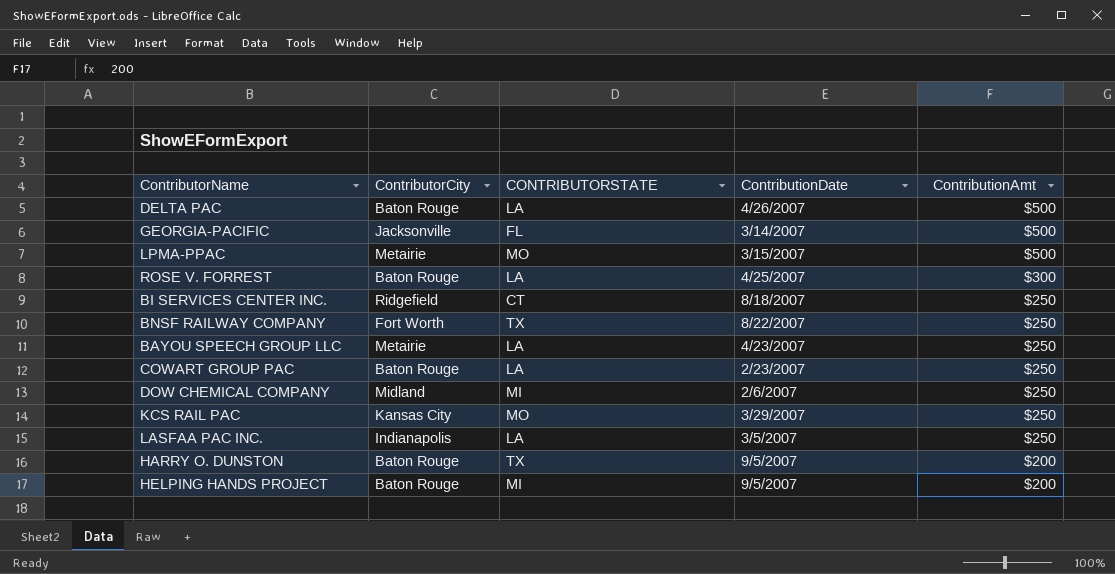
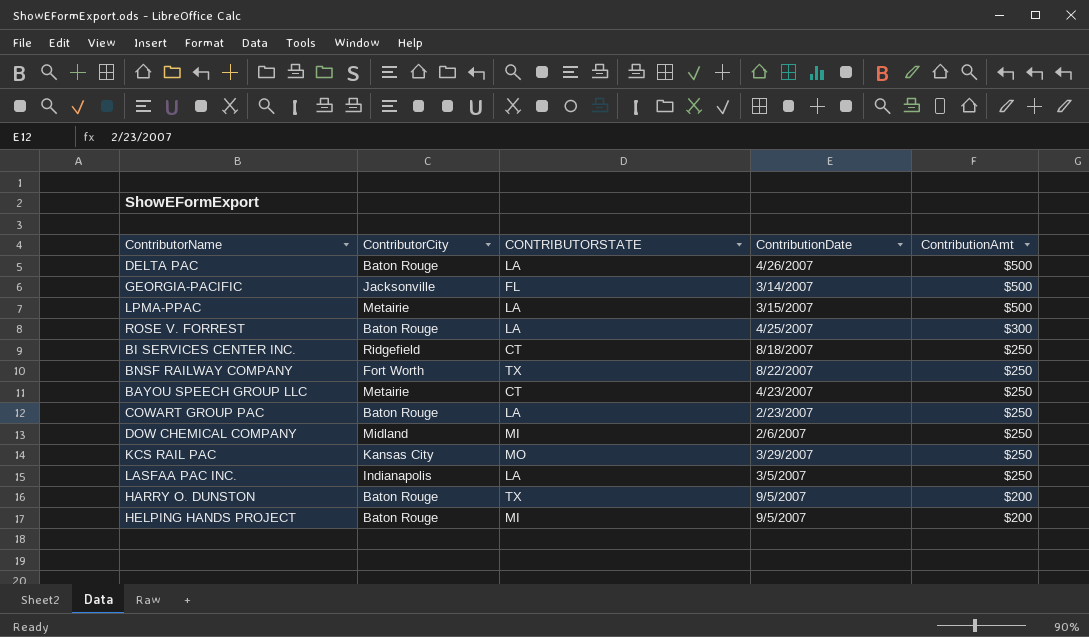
LPMA-PPAC | CONTRIBUTORSTATE: MO -> LA
BAYOU SPEECH GROUP LLC | CONTRIBUTORSTATE: LA -> CT

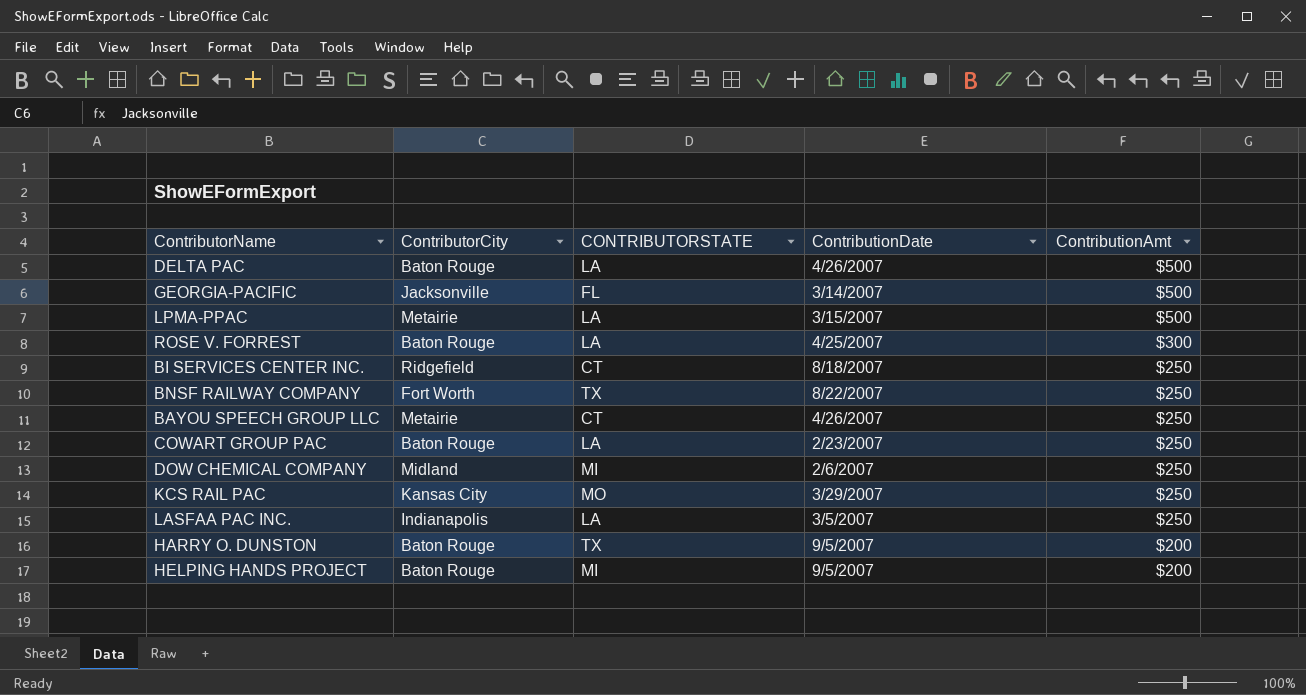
BAYOU SPEECH GROUP LLC | ContributionDate: 4/23/2007 -> 4/26/2007

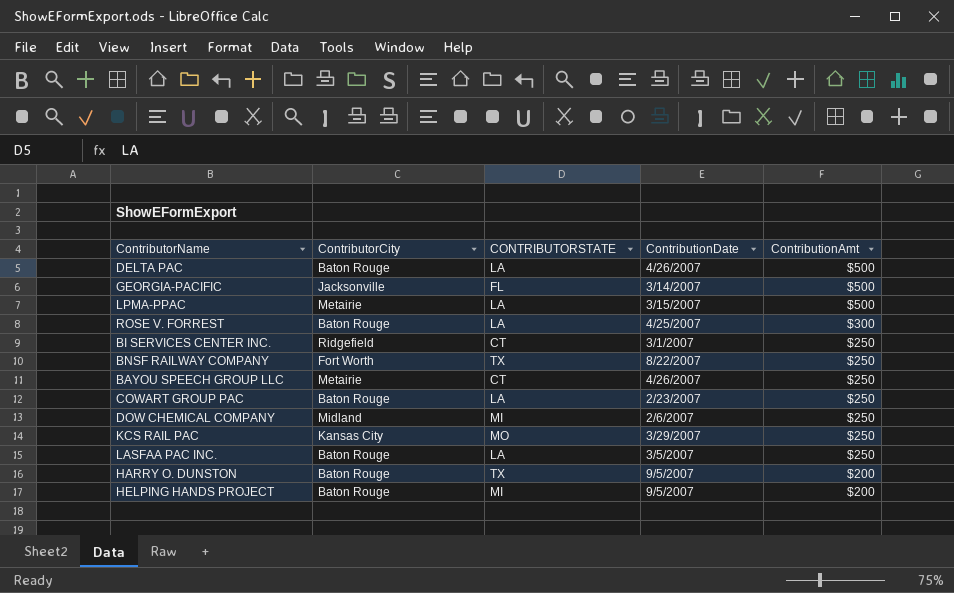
BI SERVICES CENTER INC. | ContributionDate: 8/18/2007 -> 3/1/2007
LASFAA PAC INC. | ContributorCity: Indianapolis -> Baton Rouge

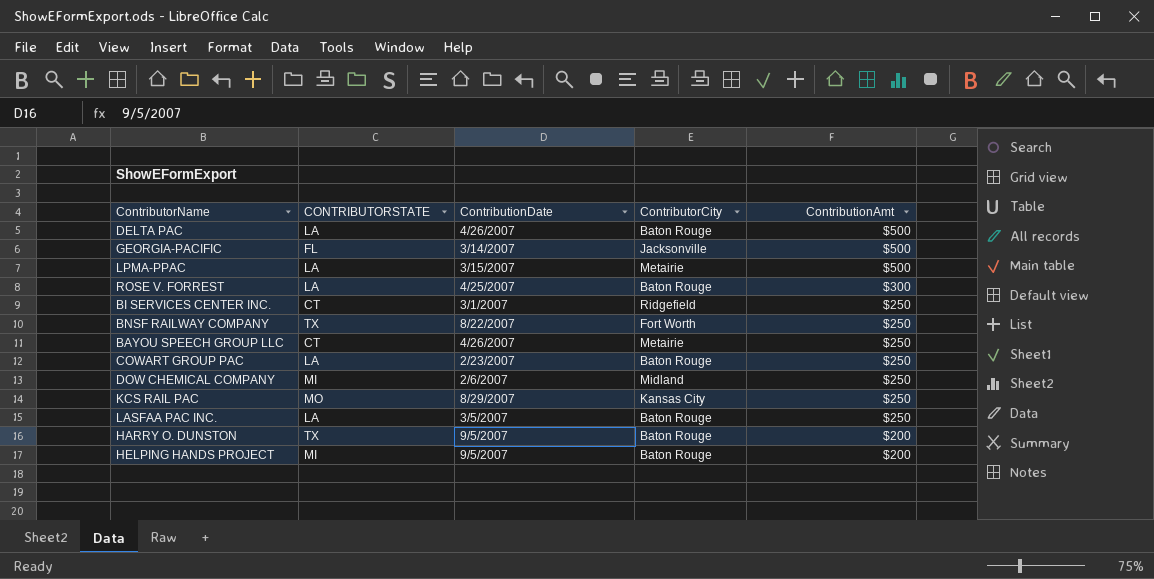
column ContributorCity | position: 2 -> 4
KCS RAIL PAC | ContributionDate: 3/29/2007 -> 8/29/2007

